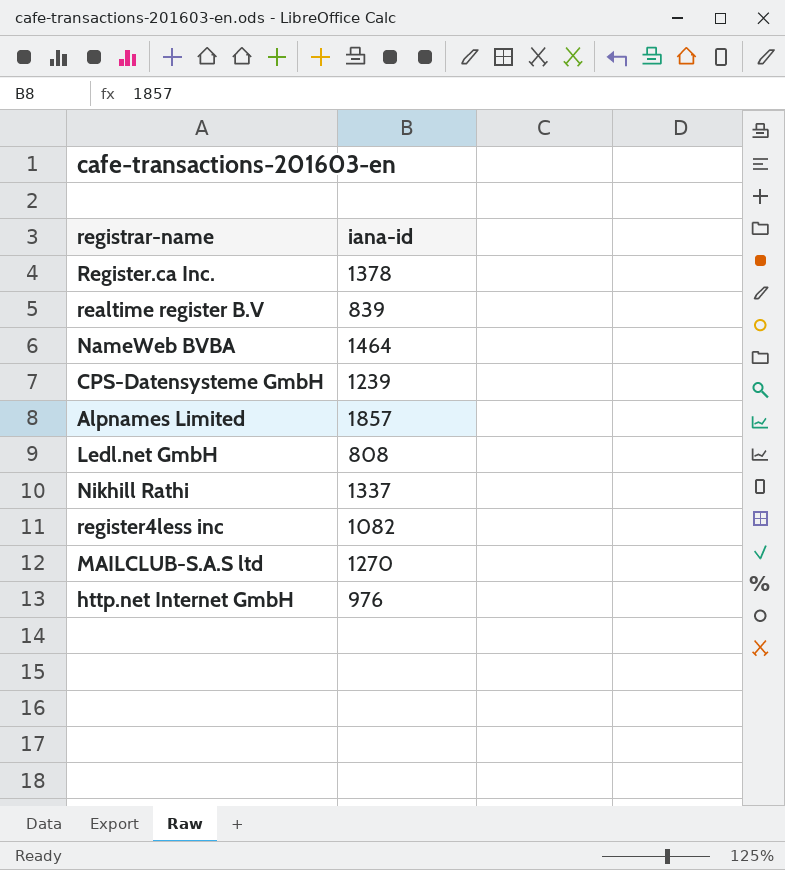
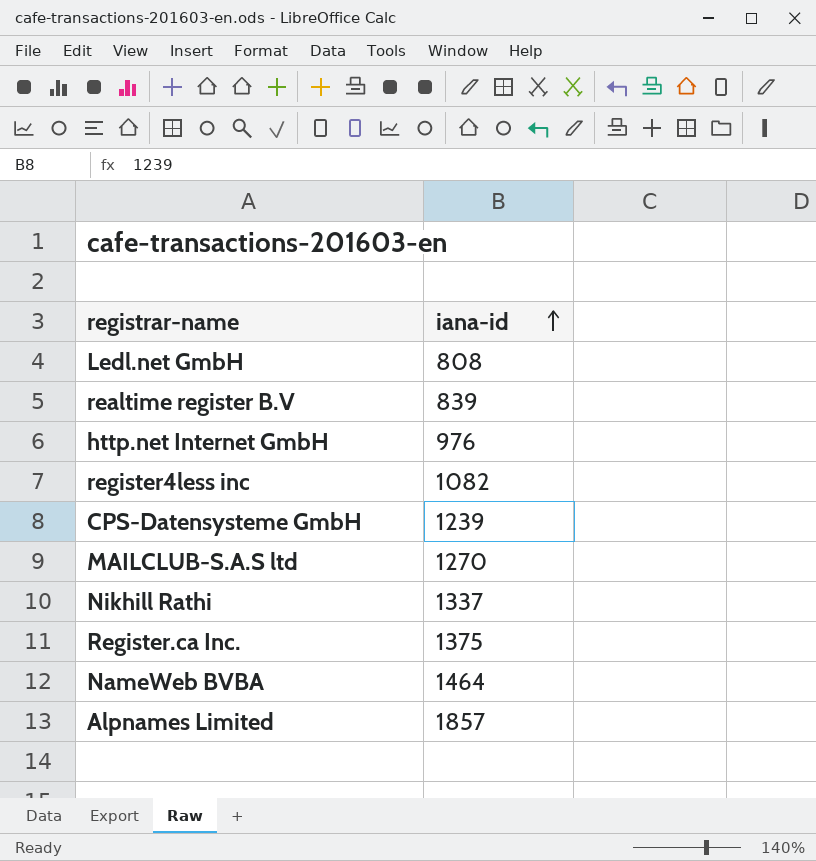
row order: none -> iana-id ascending
Register.ca Inc. | iana-id: 1378 -> 1375

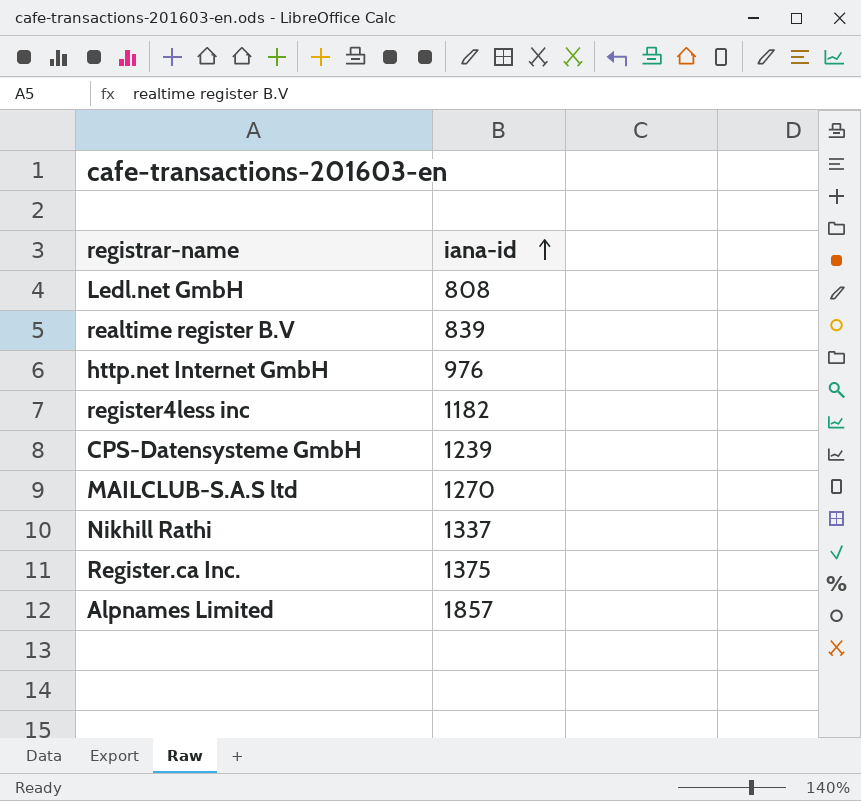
row NameWeb BVBA: 1464 -> none
register4less inc | iana-id: 1082 -> 1182

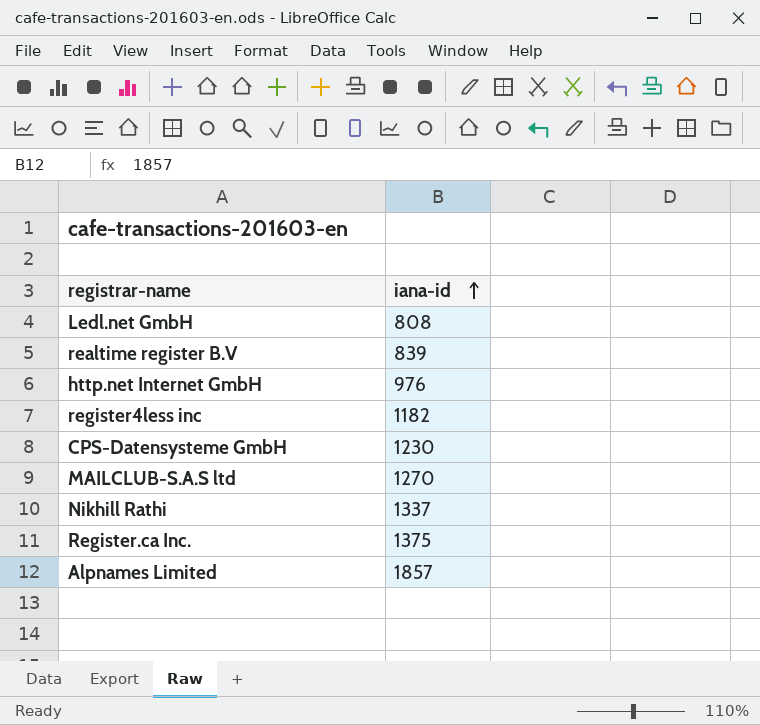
CPS-Datensysteme GmbH | iana-id: 1239 -> 1230

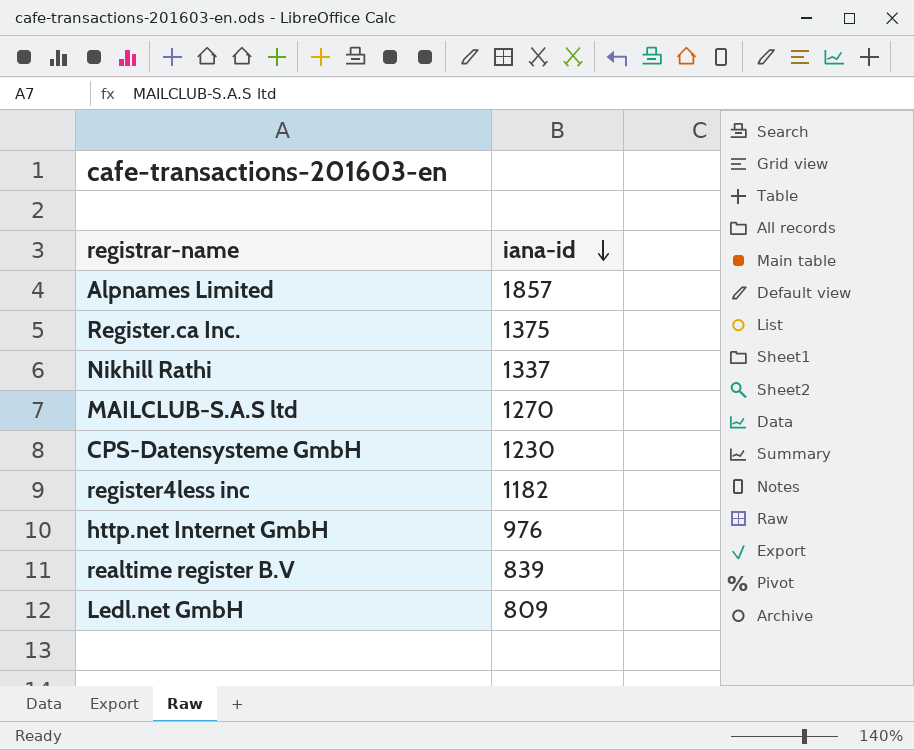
row order: iana-id ascending -> iana-id descending
Ledl.net GmbH | iana-id: 808 -> 809

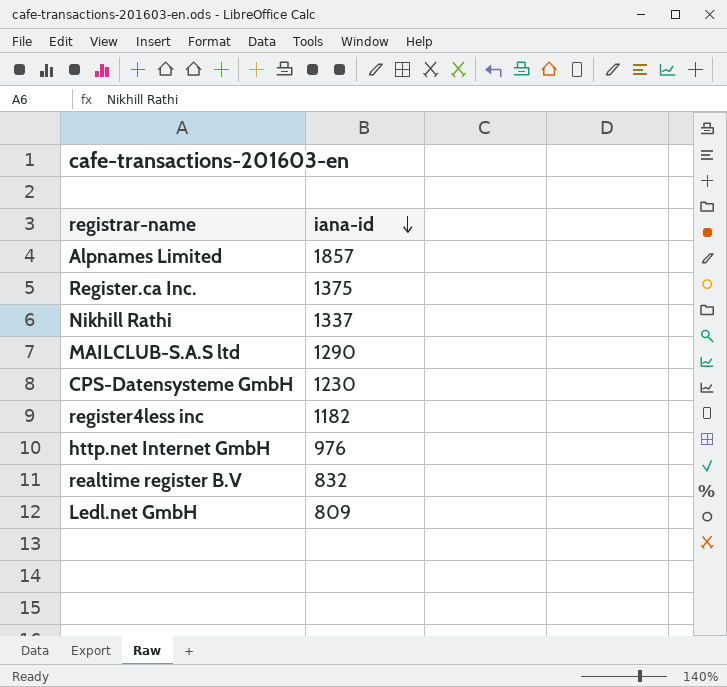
MAILCLUB-S.A.S ltd | iana-id: 1270 -> 1290
realtime register B.V | iana-id: 839 -> 832

